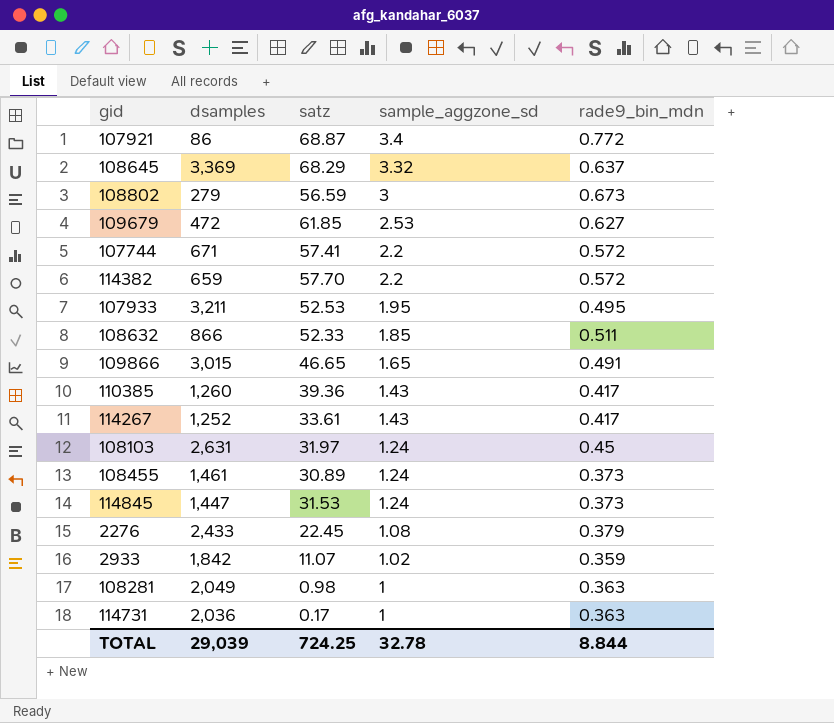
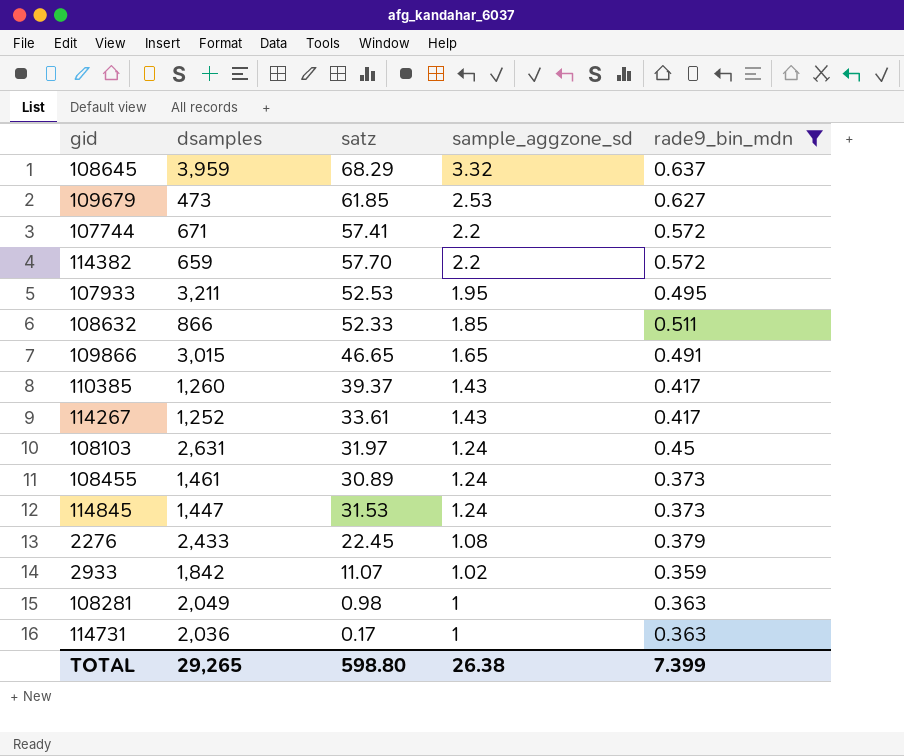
filter: none -> rade9_bin_mdn <= 0.637
108645 | dsamples: 3,369 -> 3,959
109679 | dsamples: 472 -> 473
110385 | satz: 39.36 -> 39.37
TOTAL | dsamples: 29,039 -> 29,265
TOTAL | satz: 724.25 -> 598.80
TOTAL | sample_aggzone_sd: 32.78 -> 26.38
TOTAL | rade9_bin_mdn: 8.844 -> 7.399

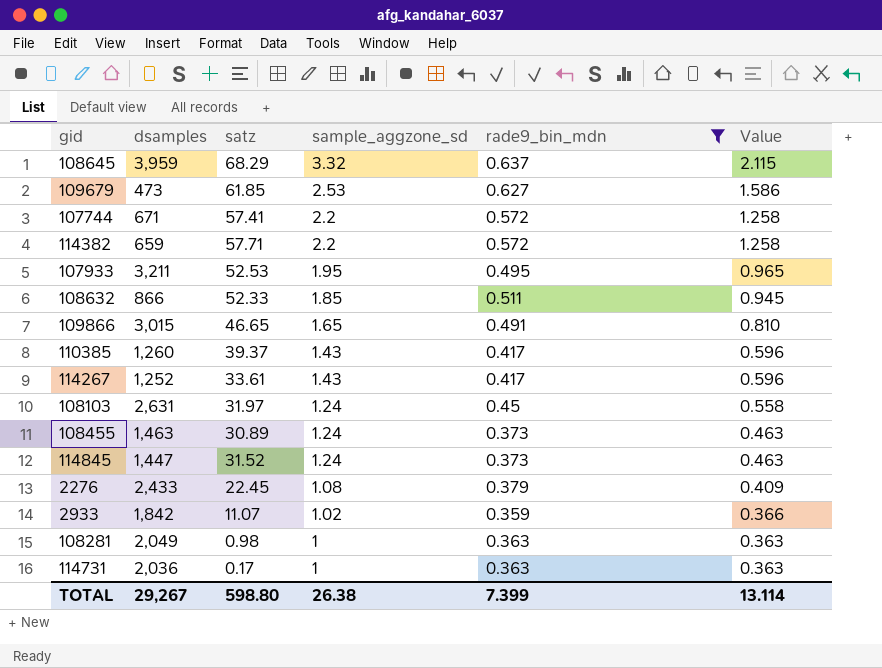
column Value | formula: none -> [sample_aggzone_sd] * [rade9_bin_mdn]
114382 | satz: 57.70 -> 57.71
108455 | dsamples: 1,461 -> 1,463
114845 | satz: 31.53 -> 31.52
TOTAL | dsamples: 29,265 -> 29,267

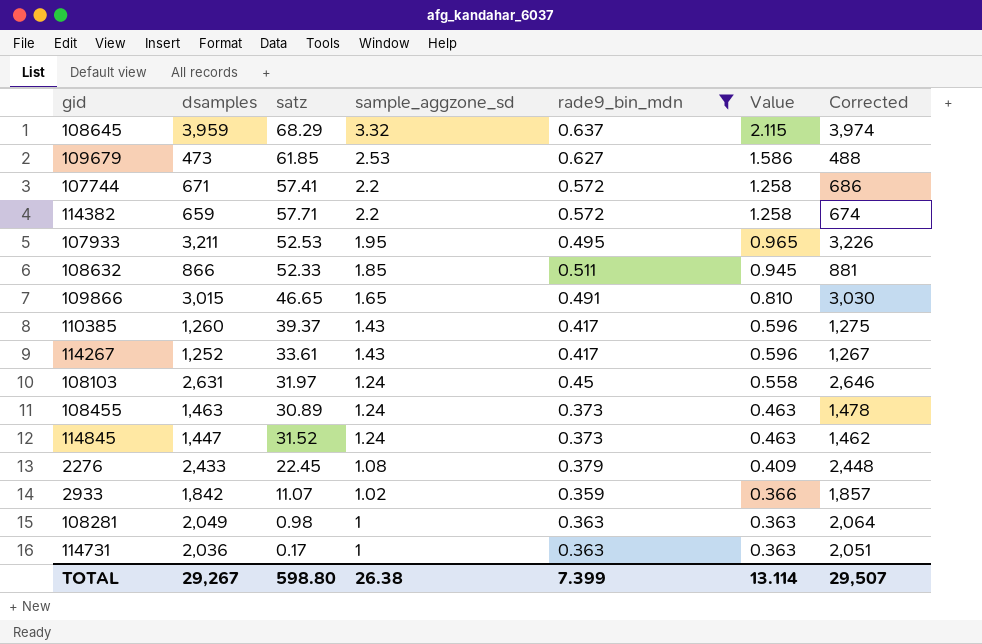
column Corrected | formula: none -> [dsamples] + 15

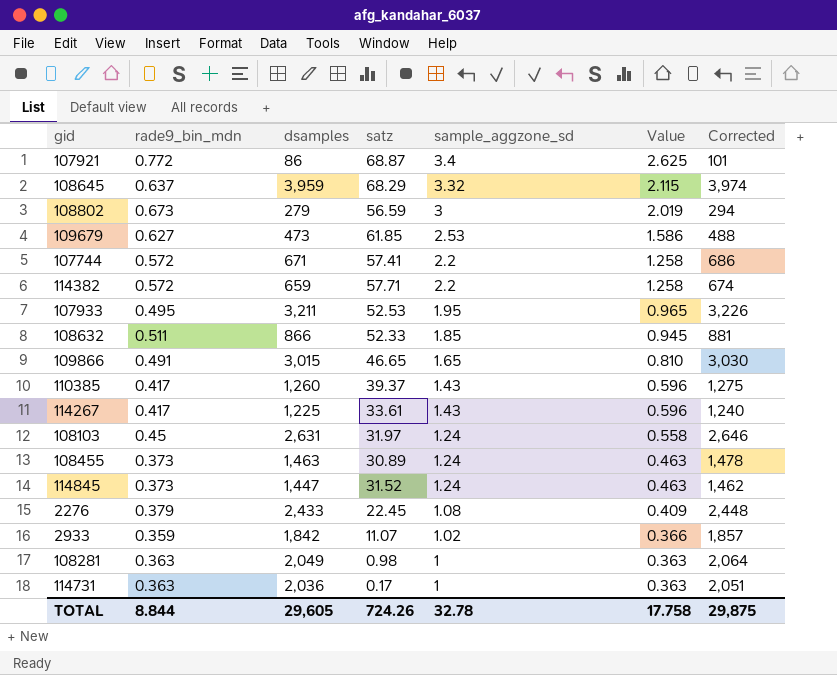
filter: rade9_bin_mdn <= 0.637 -> none
column rade9_bin_mdn | position: 5 -> 2
114267 | dsamples: 1,252 -> 1,225
114267 | Corrected: 1,267 -> 1,240
TOTAL | rade9_bin_mdn: 7.399 -> 8.844
TOTAL | dsamples: 29,267 -> 29,605
TOTAL | satz: 598.80 -> 724.26
TOTAL | sample_aggzone_sd: 26.38 -> 32.78
TOTAL | Value: 13.114 -> 17.758
TOTAL | Corrected: 29,507 -> 29,875

